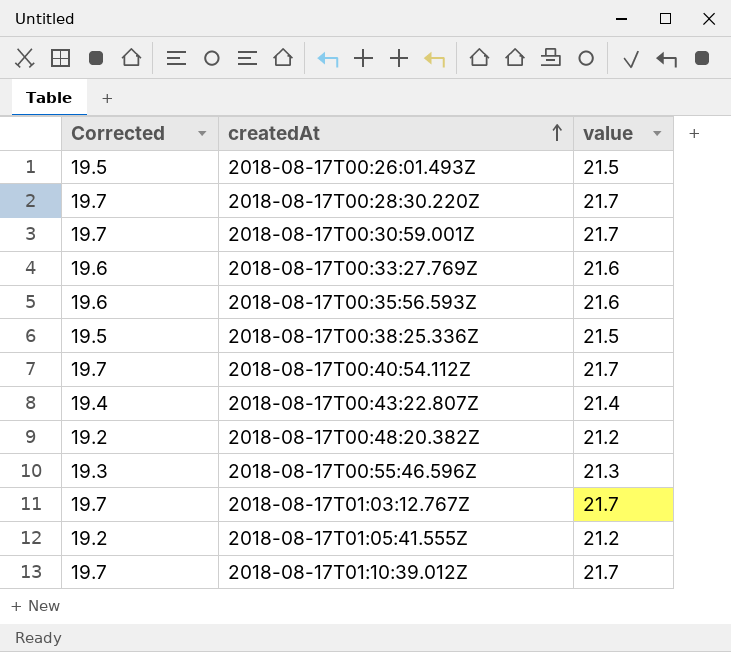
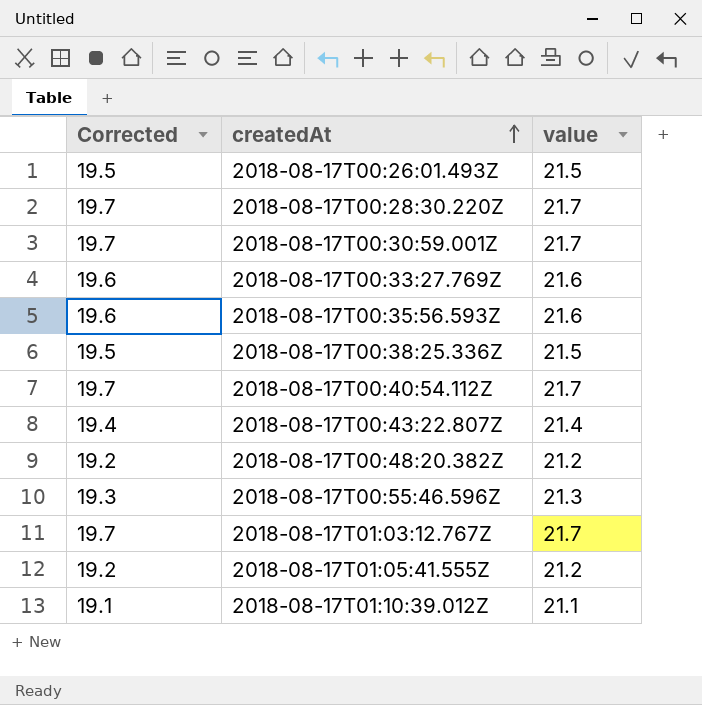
2018-08-17T01:10:39.012Z | Corrected: 19.7 -> 19.1
2018-08-17T01:10:39.012Z | value: 21.7 -> 21.1

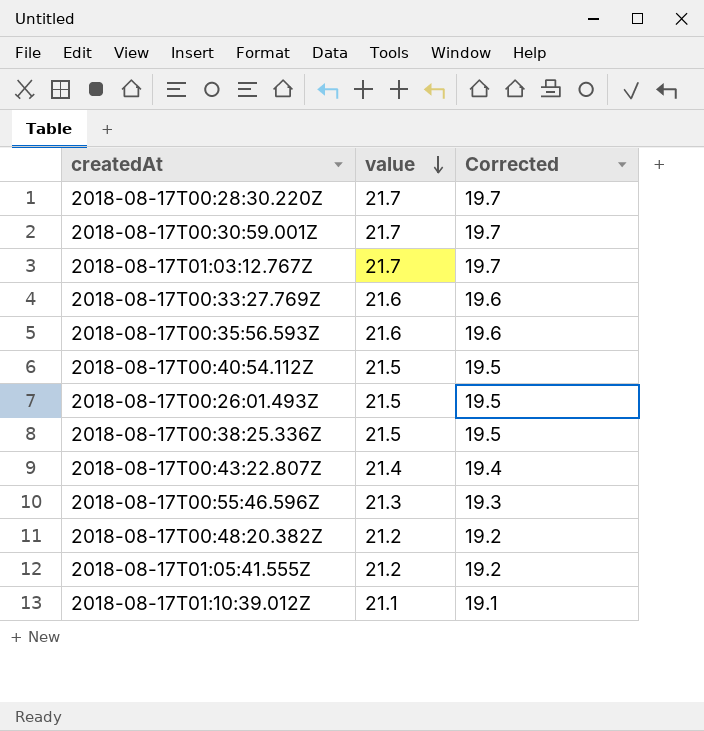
row order: createdAt ascending -> value descending
column Corrected | position: 1 -> 3
2018-08-17T00:40:54.112Z | value: 21.7 -> 21.5
2018-08-17T00:40:54.112Z | Corrected: 19.7 -> 19.5

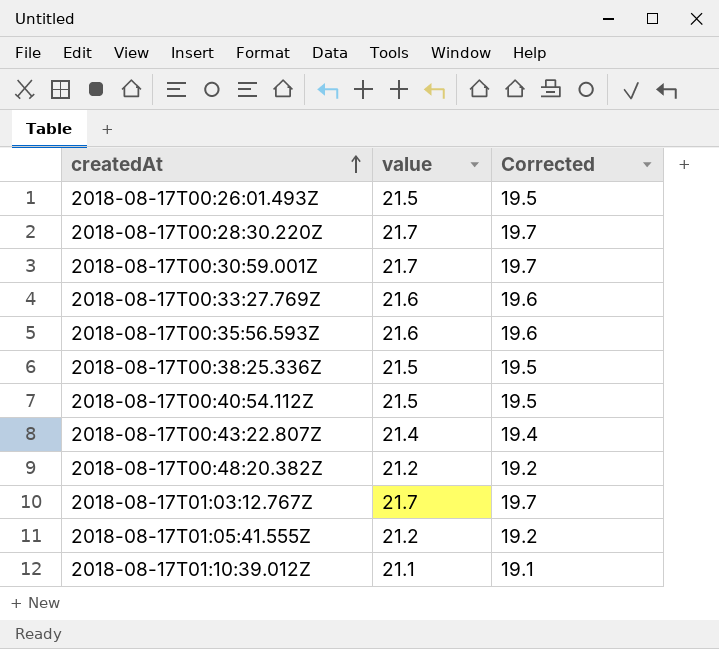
row order: value descending -> createdAt ascending
row 2018-08-17T00:55:46.596Z: 21.3 | 19.3 -> none

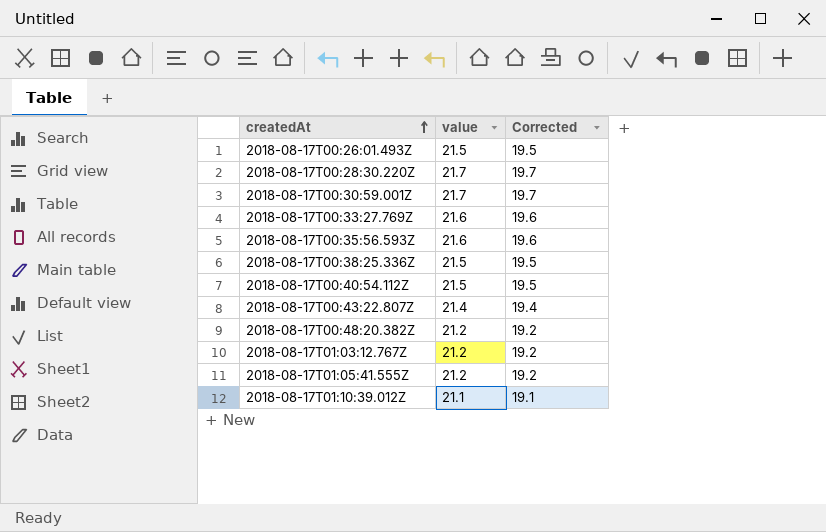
2018-08-17T01:03:12.767Z | value: 21.7 -> 21.2
2018-08-17T01:03:12.767Z | Corrected: 19.7 -> 19.2

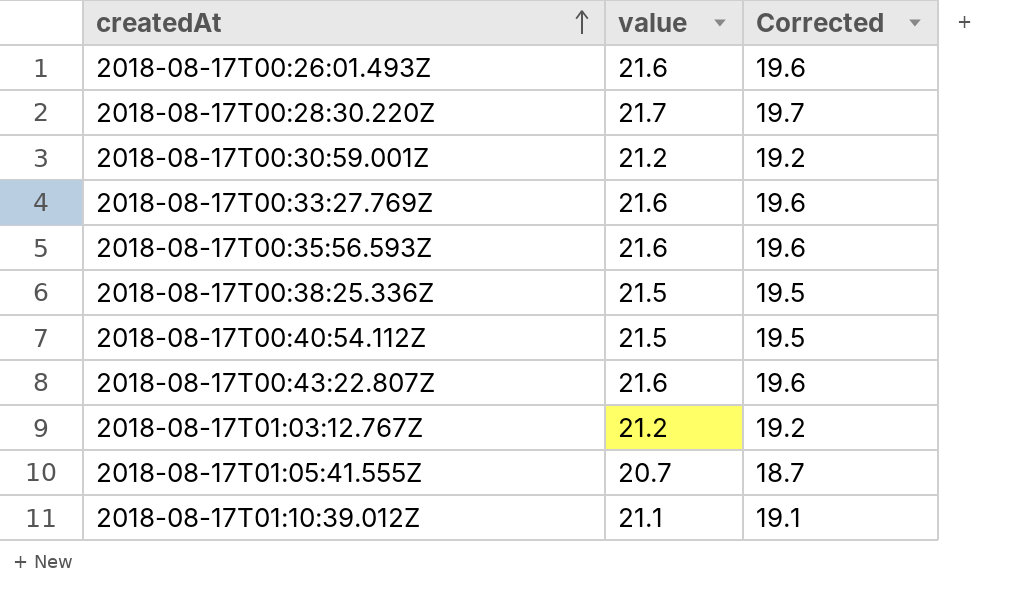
row 2018-08-17T00:48:20.382Z: 21.2 | 19.2 -> none
2018-08-17T00:26:01.493Z | value: 21.5 -> 21.6
2018-08-17T00:26:01.493Z | Corrected: 19.5 -> 19.6
2018-08-17T00:30:59.001Z | value: 21.7 -> 21.2
2018-08-17T00:30:59.001Z | Corrected: 19.7 -> 19.2
2018-08-17T00:43:22.807Z | value: 21.4 -> 21.6
2018-08-17T00:43:22.807Z | Corrected: 19.4 -> 19.6
2018-08-17T01:05:41.555Z | value: 21.2 -> 20.7
2018-08-17T01:05:41.555Z | Corrected: 19.2 -> 18.7

